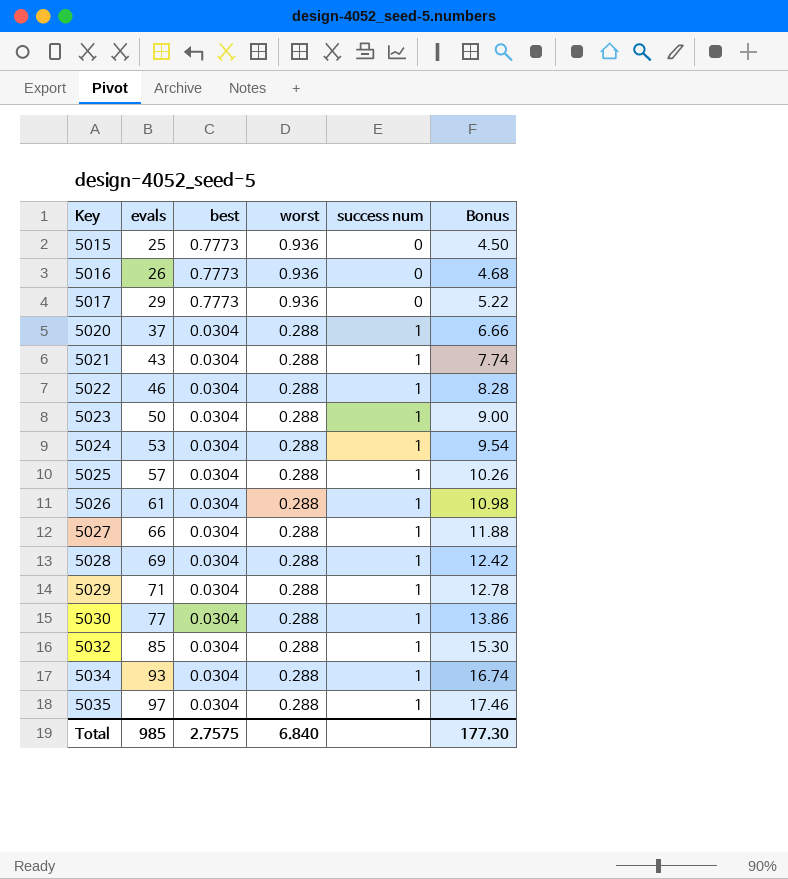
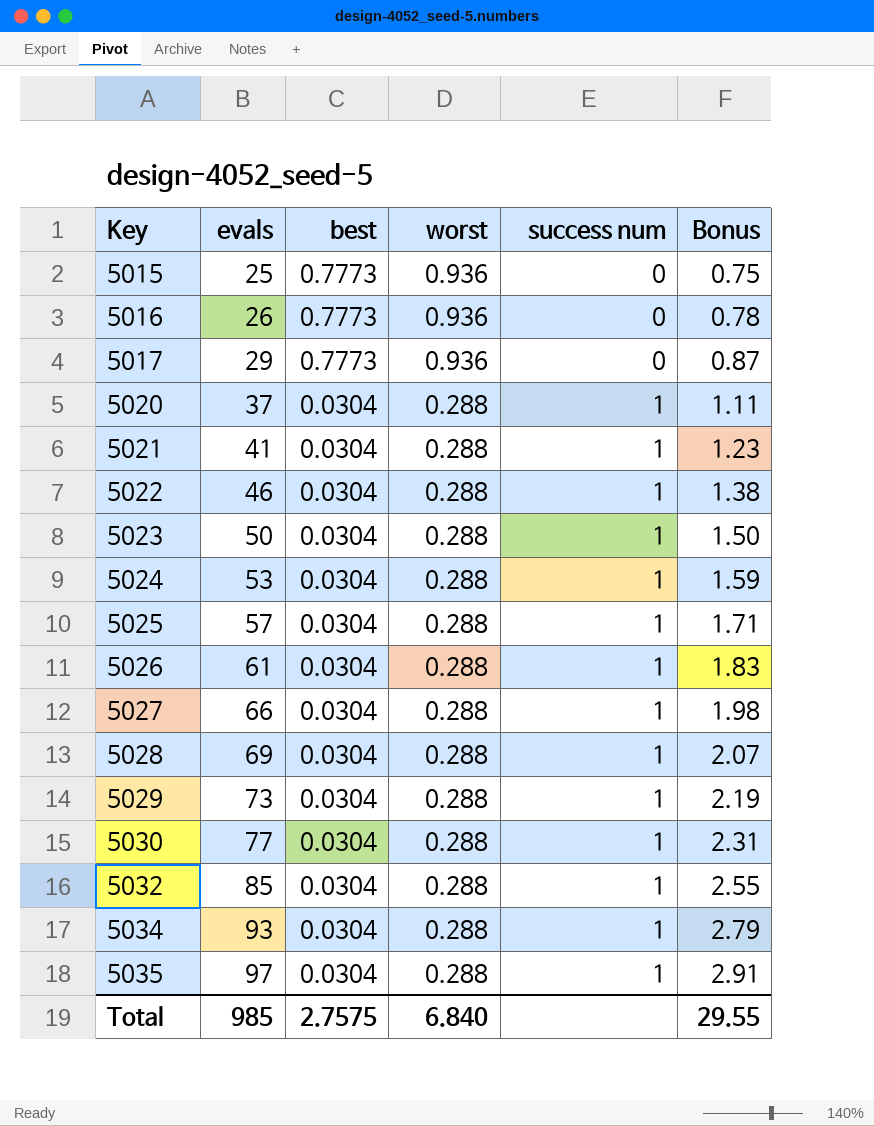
column Bonus | formula: [evals] * 0.18 -> [evals] * 0.03
5021 | evals: 43 -> 41
5029 | evals: 71 -> 73
Total | Bonus: 177.30 -> 29.55

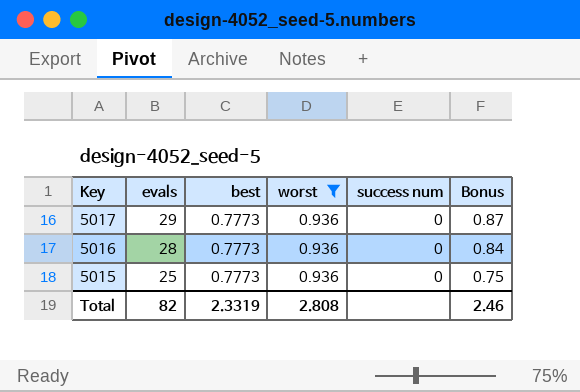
filter: none -> worst = 0.936
row order: Key ascending -> Key descending
5016 | evals: 26 -> 28
5016 | Bonus: 0.78 -> 0.84
Total | evals: 985 -> 82
Total | best: 2.7575 -> 2.3319
Total | worst: 6.840 -> 2.808
Total | Bonus: 29.55 -> 2.46

